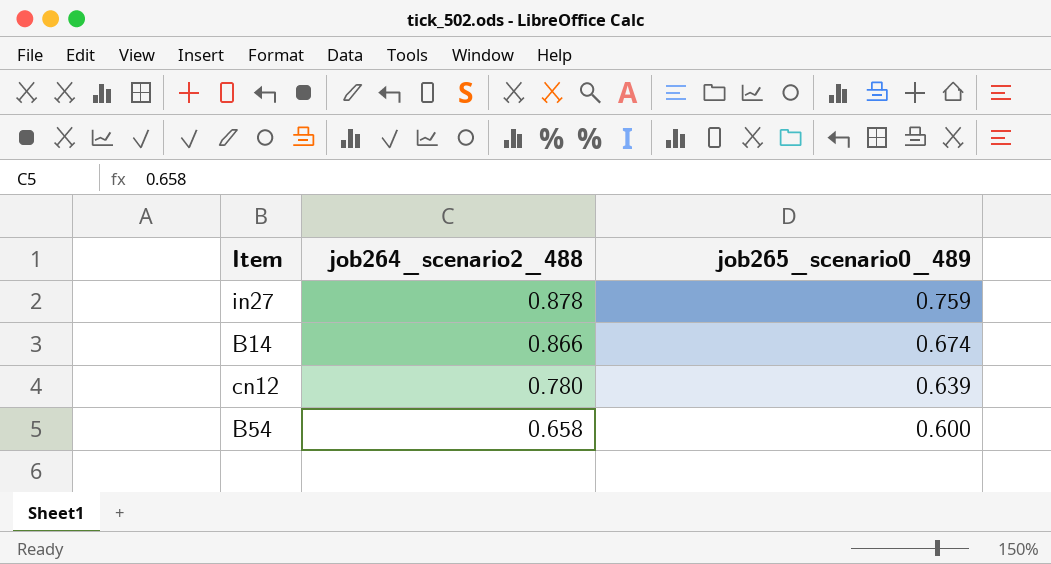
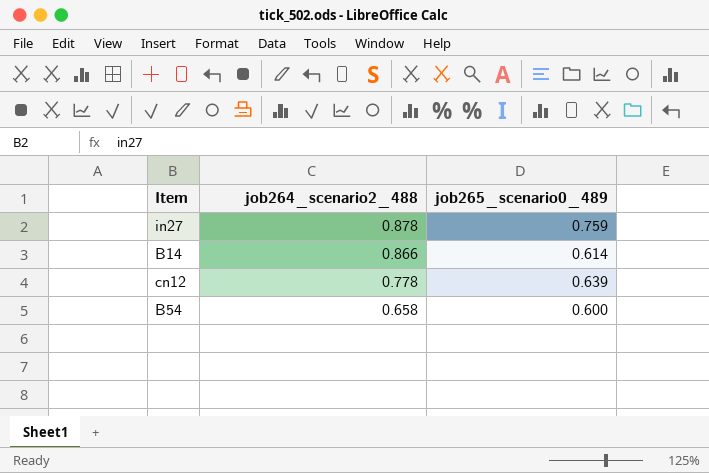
B14 | job265_scenario0_489: 0.674 -> 0.614
cn12 | job264_scenario2_488: 0.780 -> 0.778

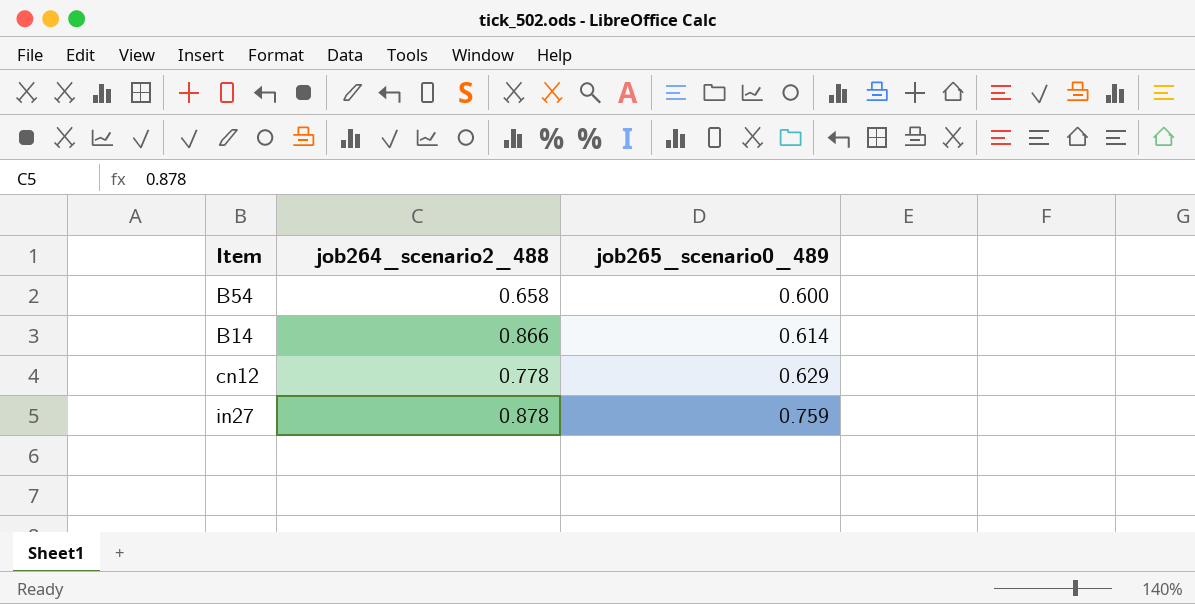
row order: job264_scenario2_488 descending -> job265_scenario0_489 ascending
cn12 | job265_scenario0_489: 0.639 -> 0.629

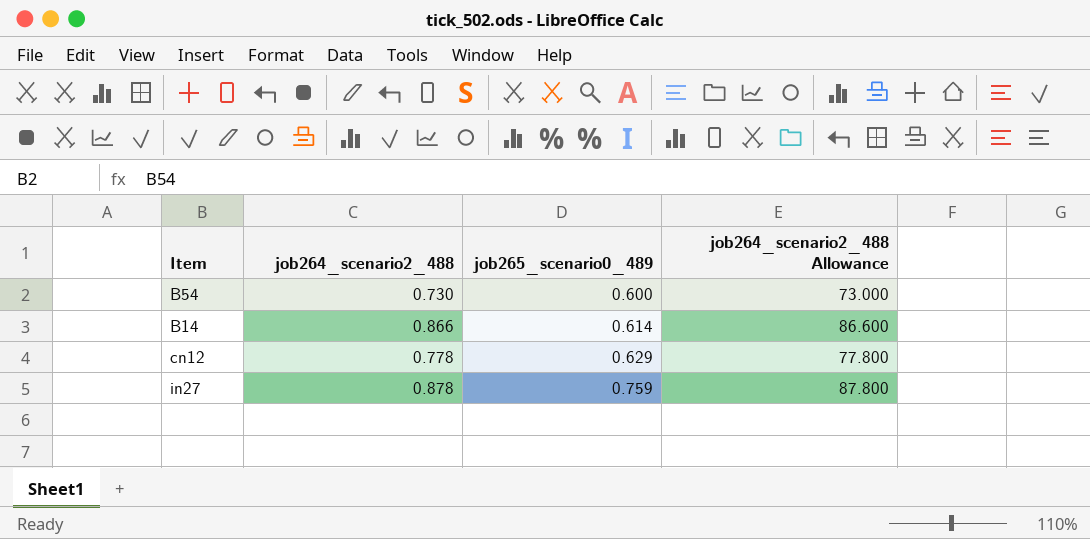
column job264_scenario2_488 Allowance | formula: none -> [job264_scenario2_488] * 100
B54 | job264_scenario2_488: 0.658 -> 0.730

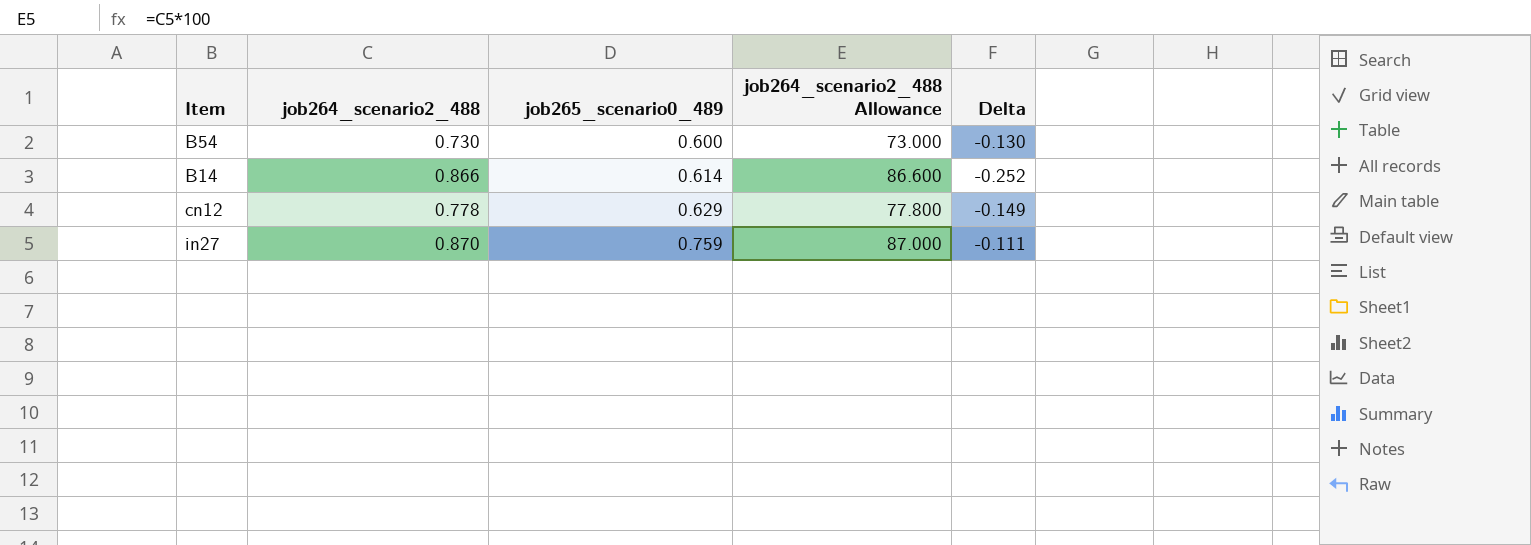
column Delta | formula: none -> [job265_scenario0_489] - [job264_scenario2_488]
in27 | job264_scenario2_488: 0.878 -> 0.870
in27 | job264_scenario2_488 Allowance: 87.800 -> 87.000

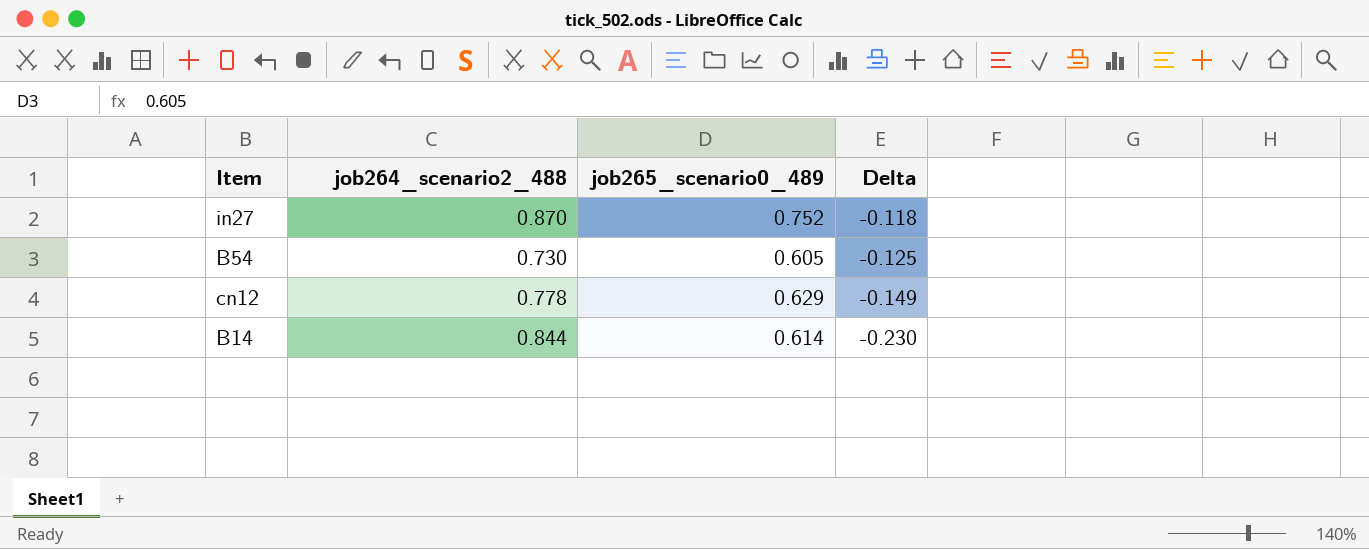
row order: job265_scenario0_489 ascending -> Delta descending
column job264_scenario2_488 Allowance | formula: [job264_scenario2_488] * 100 -> none
in27 | job265_scenario0_489: 0.759 -> 0.752
in27 | Delta: -0.111 -> -0.118
B54 | job265_scenario0_489: 0.600 -> 0.605
B54 | Delta: -0.130 -> -0.125
B14 | job264_scenario2_488: 0.866 -> 0.844
B14 | Delta: -0.252 -> -0.230

